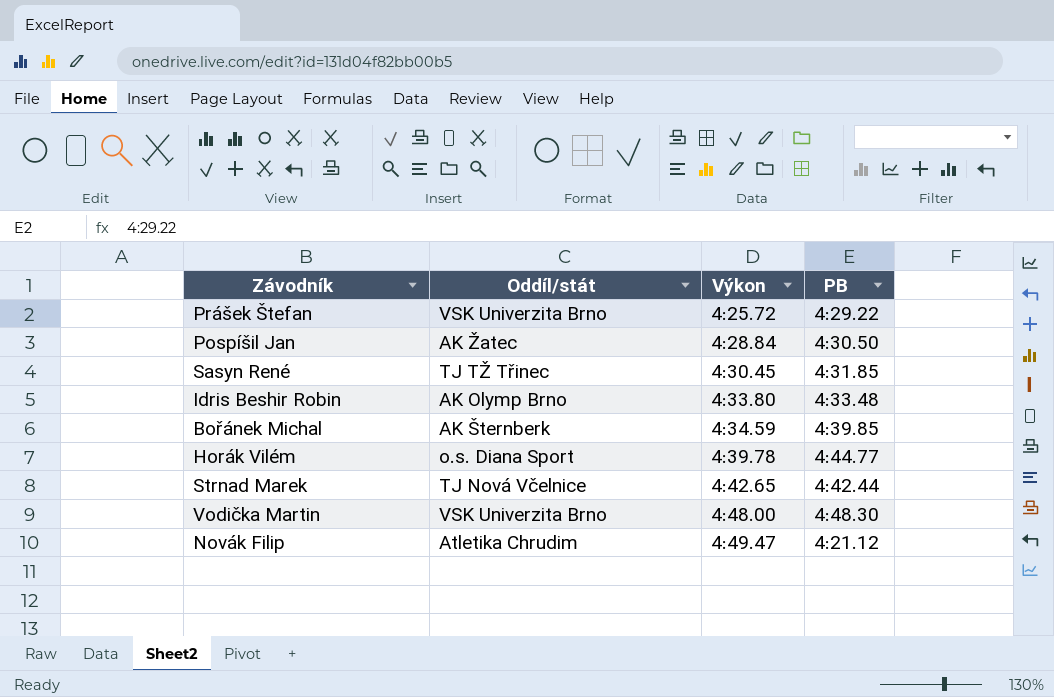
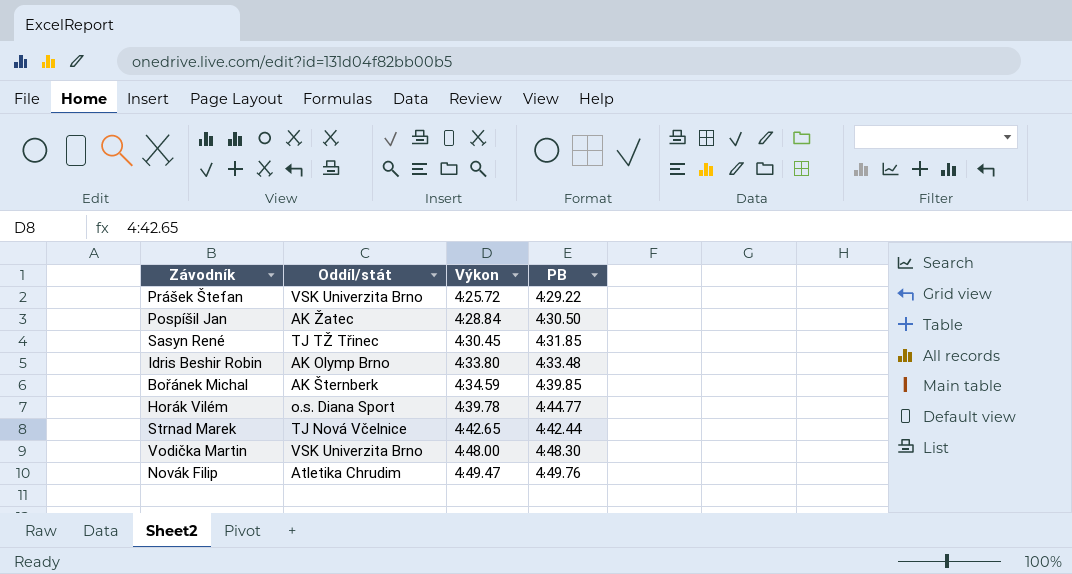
Novák Filip | PB: 4:21.12 -> 4:49.76

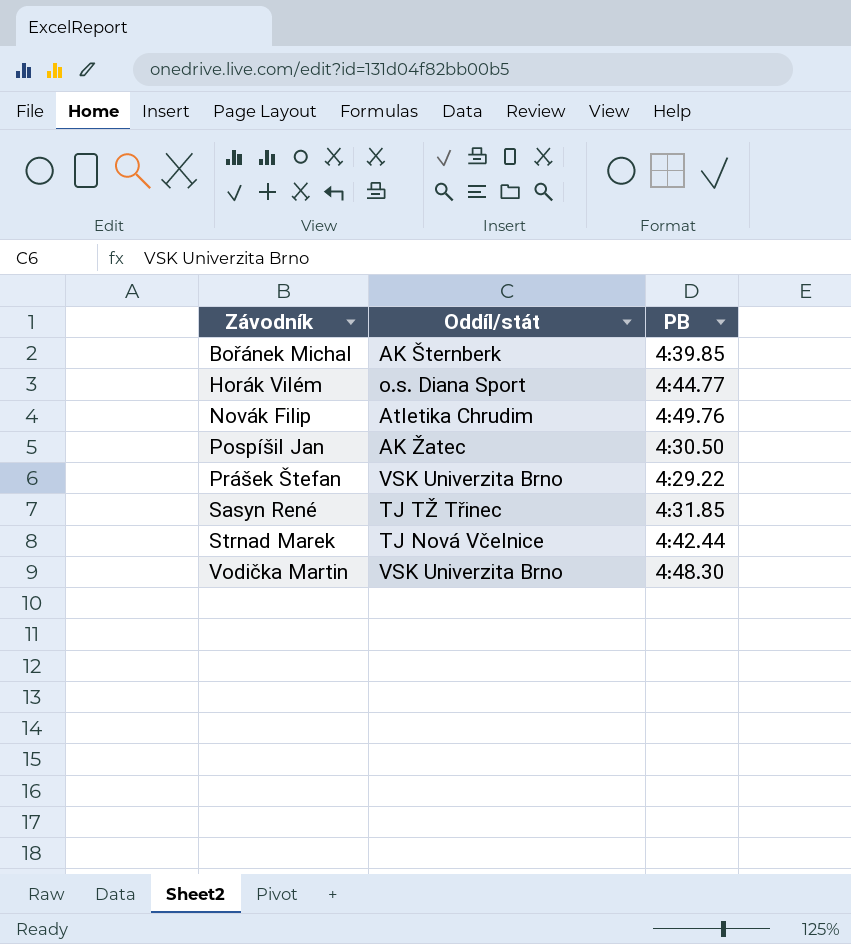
row order: Výkon ascending -> Závodník ascending
column Výkon | position: 3 -> none
row Idris Beshir Robin: AK Olymp Brno | 4:33.80 | 4:33.48 -> none

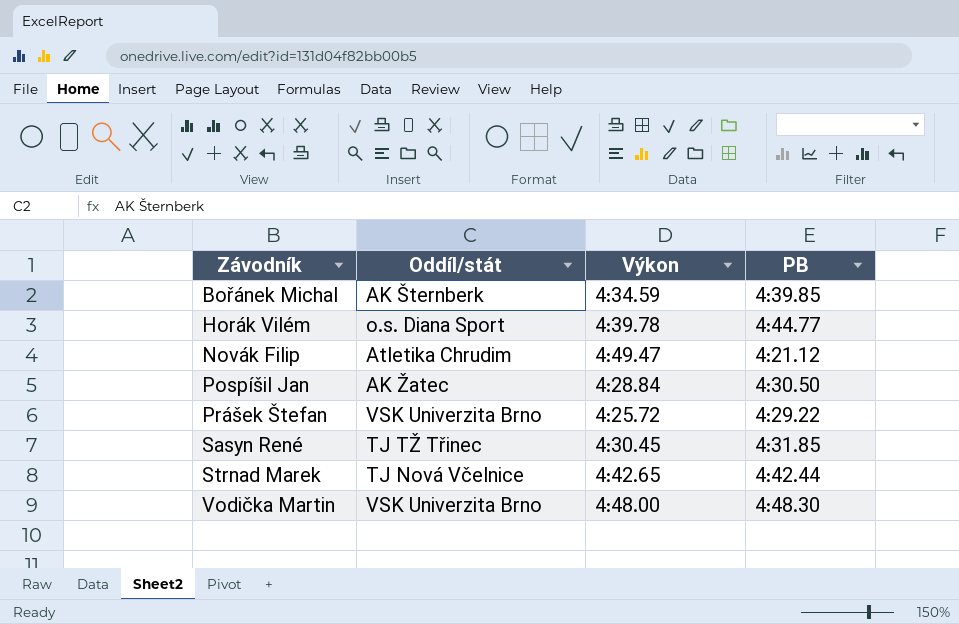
column Výkon | position: none -> 3
Novák Filip | PB: 4:49.76 -> 4:21.12

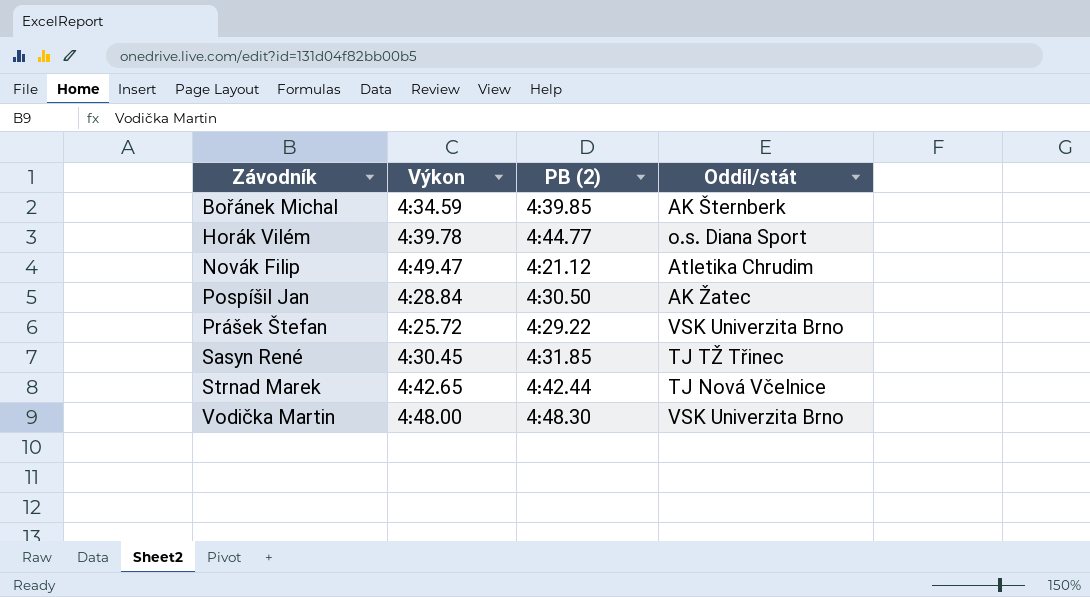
column name: PB -> PB (2)
column Oddíl/stát | position: 2 -> 4

